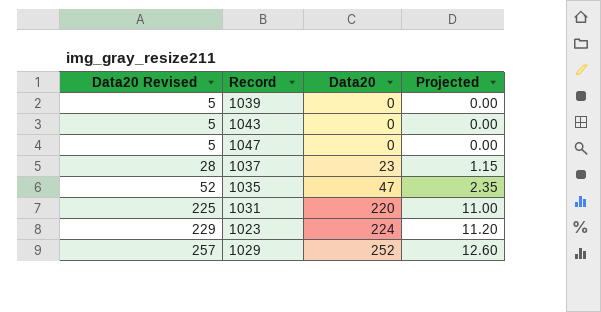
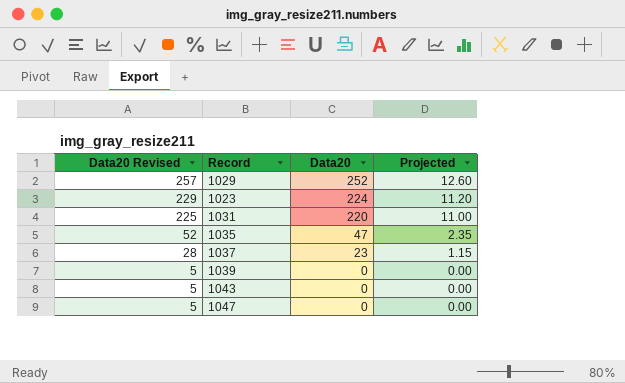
row order: Data20 Revised ascending -> Data20 Revised descending

